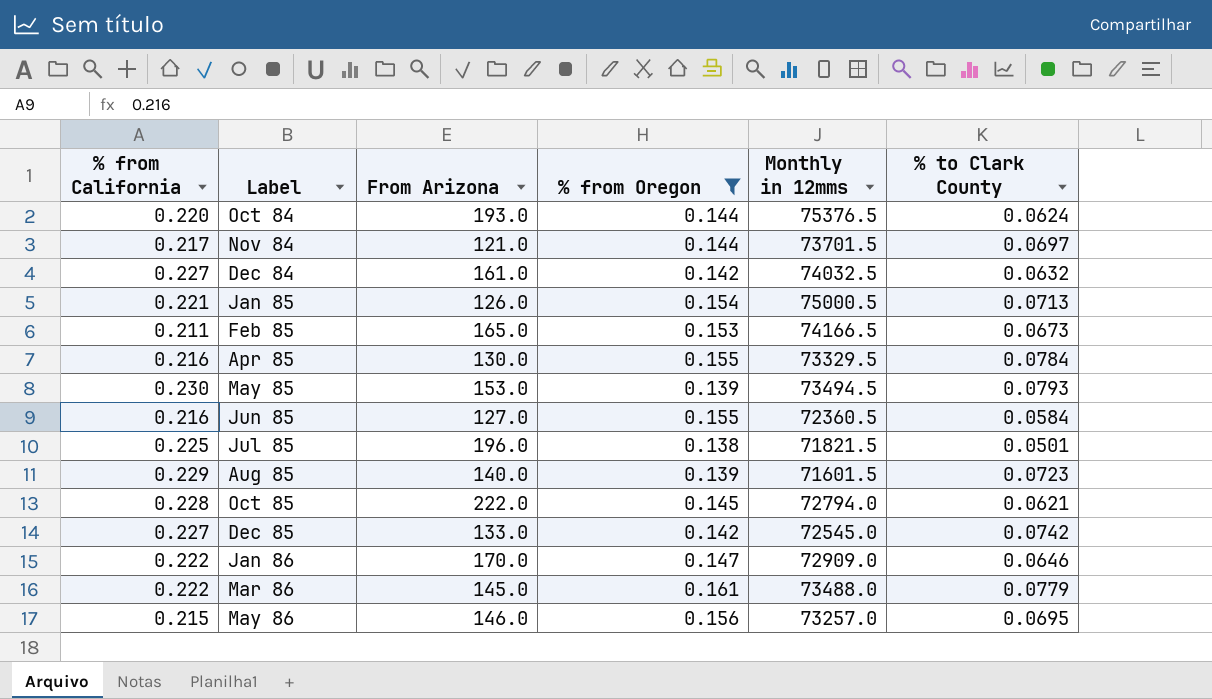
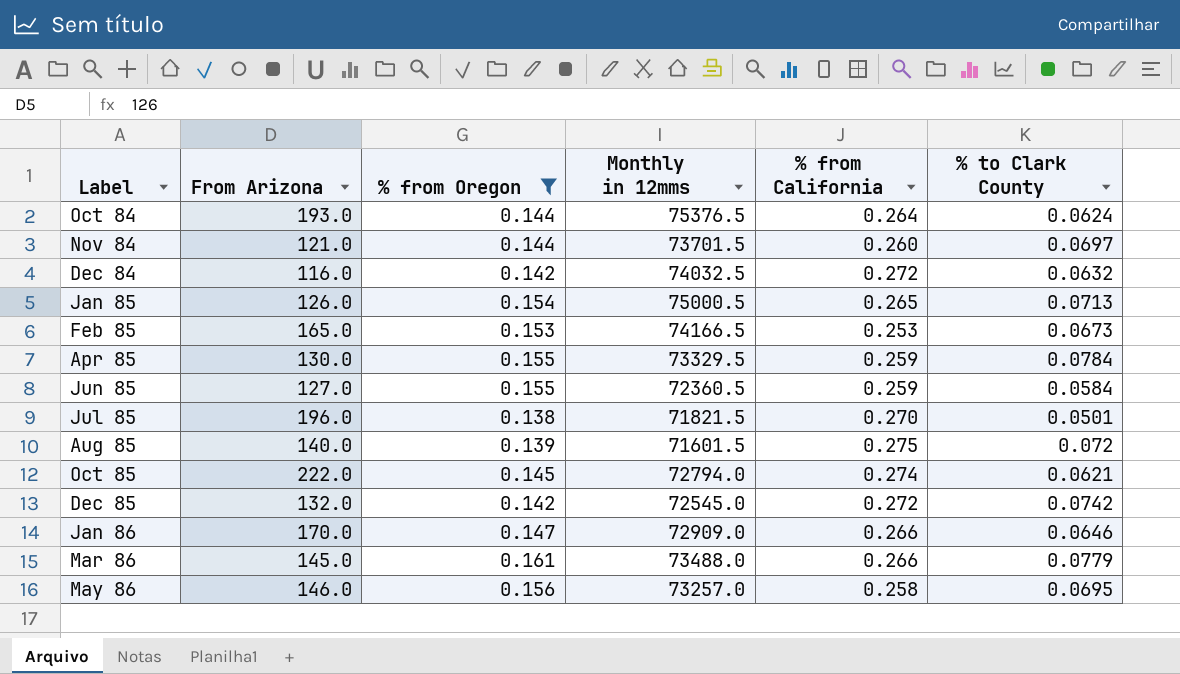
column % from California | position: 1 -> 5
row May 85: 0.230 | 153.0 | 0.139 | 73494.5 | 0.0793 -> none
Oct 84 | % from California: 0.220 -> 0.264
Nov 84 | % from California: 0.217 -> 0.260
Dec 84 | From Arizona: 161.0 -> 116.0
Dec 84 | % from California: 0.227 -> 0.272
Jan 85 | % from California: 0.221 -> 0.265
Feb 85 | % from California: 0.211 -> 0.253
Apr 85 | % from California: 0.216 -> 0.259
Jun 85 | % from California: 0.216 -> 0.259
Jul 85 | % from California: 0.225 -> 0.270
Aug 85 | % from California: 0.229 -> 0.275
Aug 85 | % to Clark County: 0.0723 -> 0.072
Oct 85 | % from California: 0.228 -> 0.274
Dec 85 | From Arizona: 133.0 -> 132.0
Dec 85 | % from California: 0.227 -> 0.272
Jan 86 | % from California: 0.222 -> 0.266
Mar 86 | % from California: 0.222 -> 0.266
May 86 | % from California: 0.215 -> 0.258

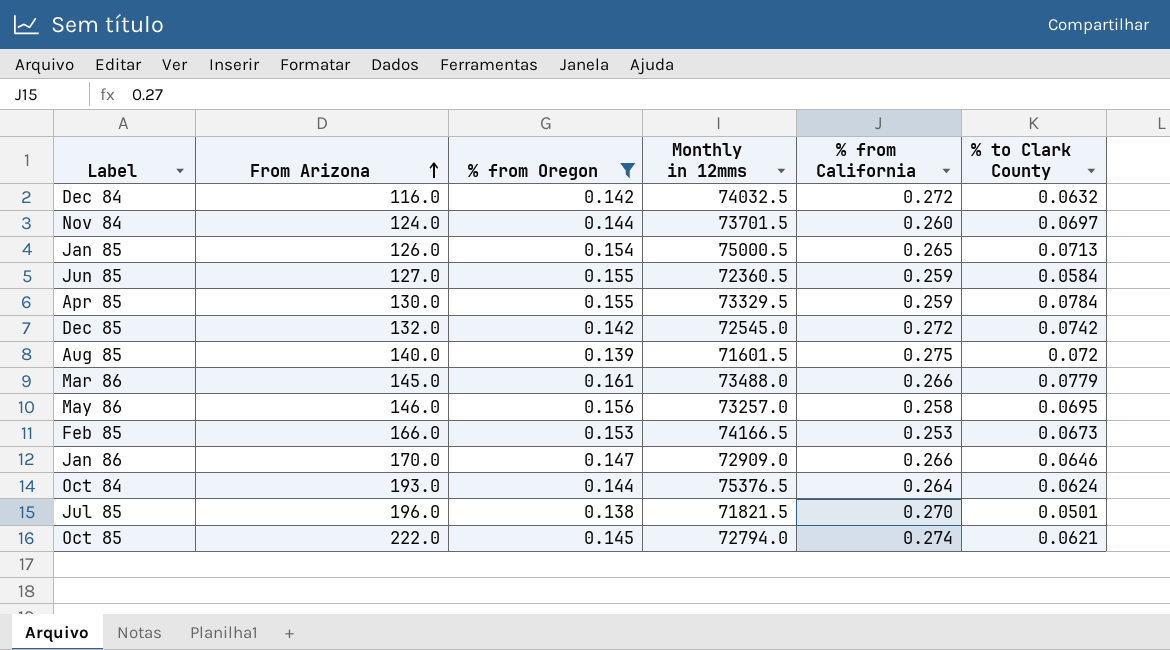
row order: none -> From Arizona ascending
Nov 84 | From Arizona: 121.0 -> 124.0
Feb 85 | From Arizona: 165.0 -> 166.0

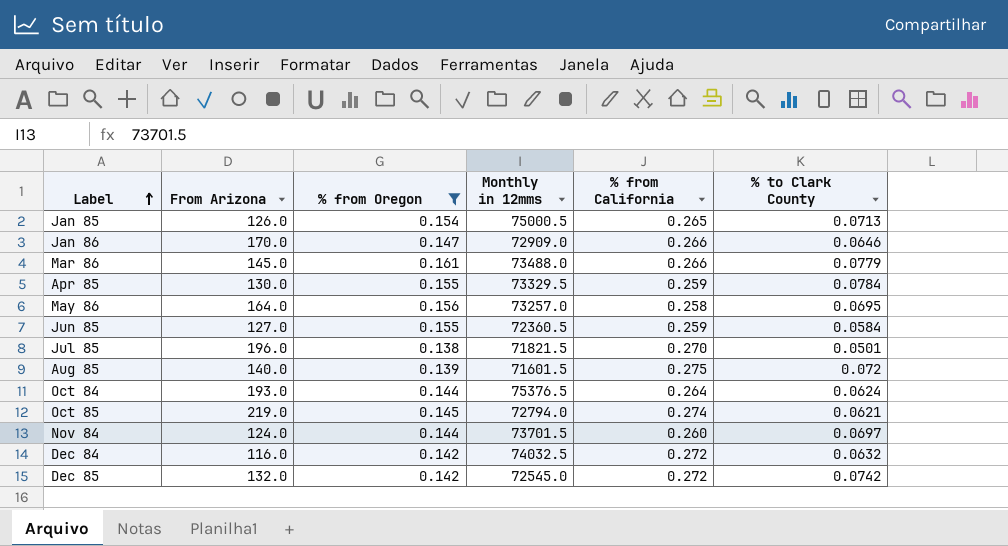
row order: From Arizona ascending -> Label ascending
row Feb 85: 166.0 | 0.153 | 74166.5 | 0.253 | 0.0673 -> none
May 86 | From Arizona: 146.0 -> 164.0
Oct 85 | From Arizona: 222.0 -> 219.0

